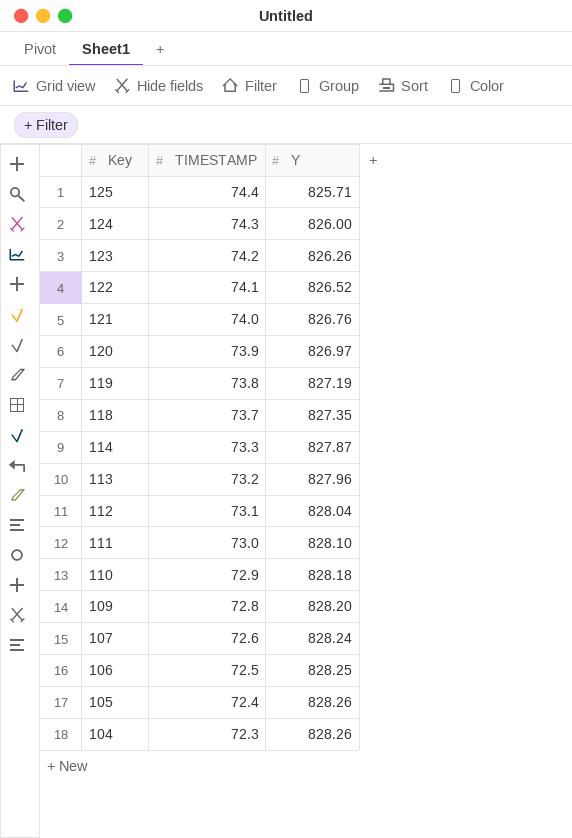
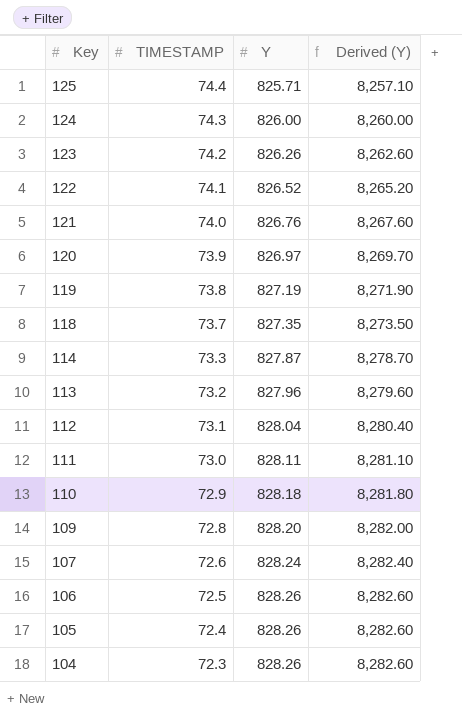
column Derived (Y) | formula: none -> [Y] * 10
111 | Y: 828.10 -> 828.11
106 | Y: 828.25 -> 828.26

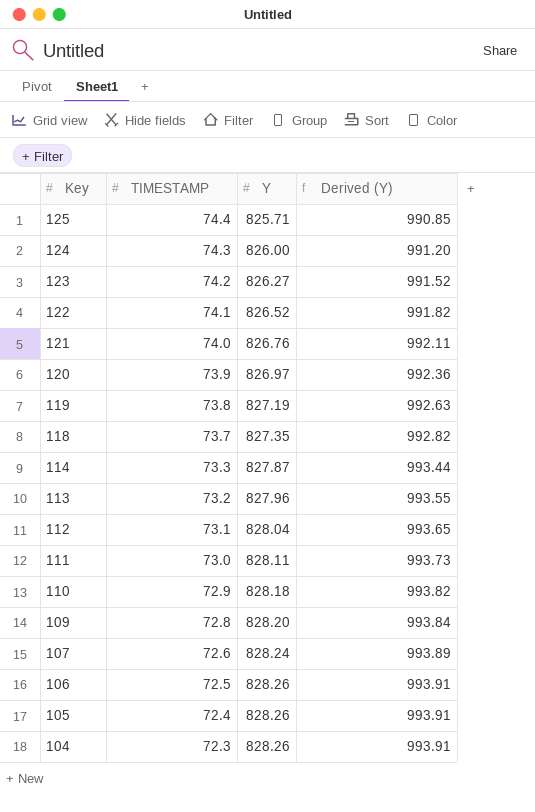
column Derived (Y) | formula: [Y] * 10 -> [Y] * 1.2
123 | Y: 826.26 -> 826.27

